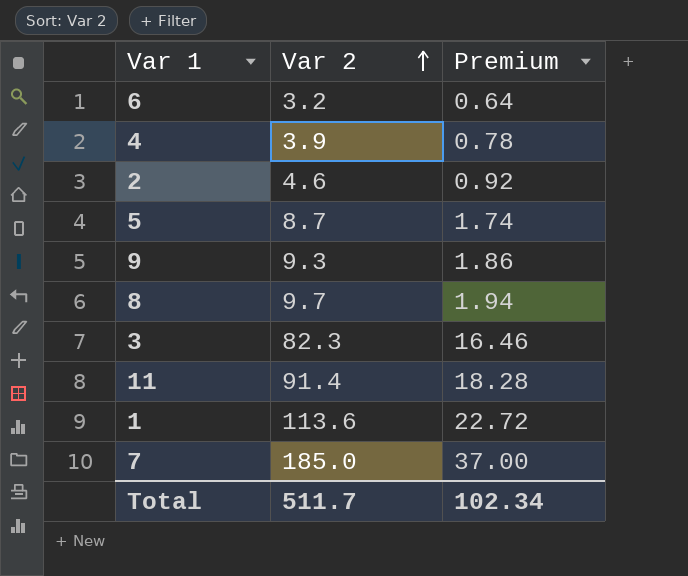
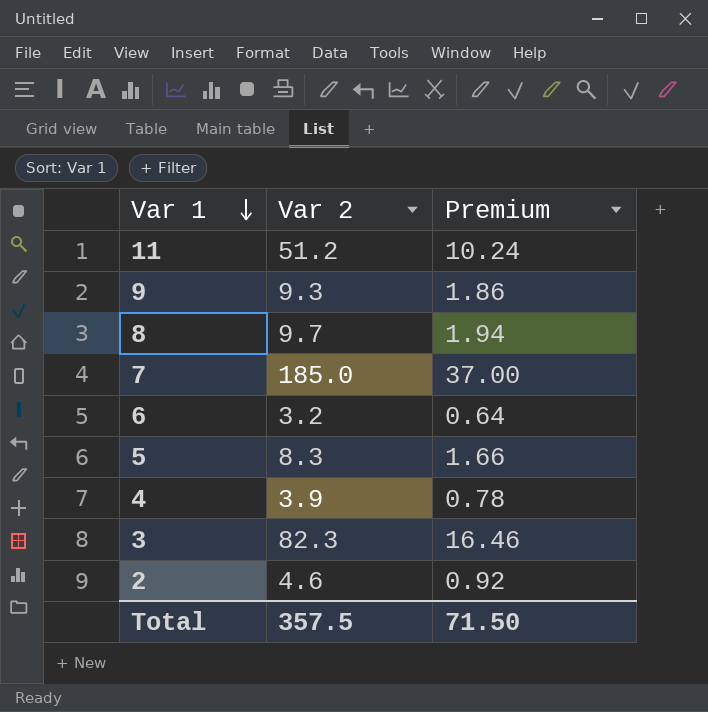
row order: Var 2 ascending -> Var 1 descending
row 1: 113.6 | 22.72 -> none
11 | Var 2: 91.4 -> 51.2
11 | Premium: 18.28 -> 10.24
5 | Var 2: 8.7 -> 8.3
5 | Premium: 1.74 -> 1.66
Total | Var 2: 511.7 -> 357.5
Total | Premium: 102.34 -> 71.50

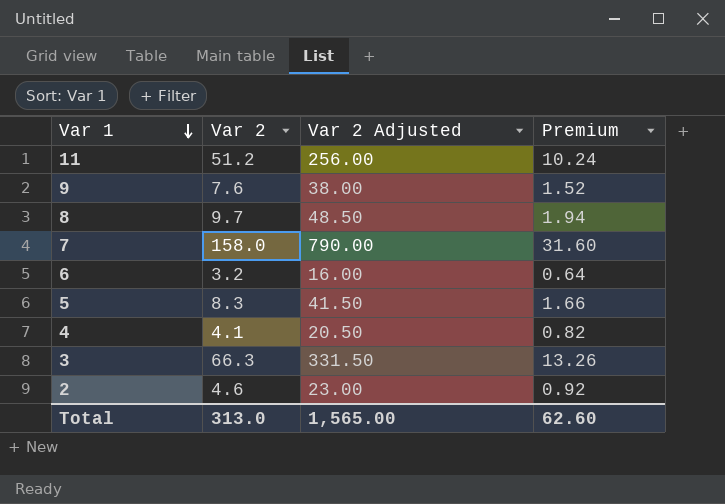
column Var 2 Adjusted | formula: none -> [Var 2] * 5
9 | Var 2: 9.3 -> 7.6
9 | Premium: 1.86 -> 1.52
7 | Var 2: 185.0 -> 158.0
7 | Premium: 37.00 -> 31.60
4 | Var 2: 3.9 -> 4.1
4 | Premium: 0.78 -> 0.82
3 | Var 2: 82.3 -> 66.3
3 | Premium: 16.46 -> 13.26
Total | Var 2: 357.5 -> 313.0
Total | Premium: 71.50 -> 62.60

